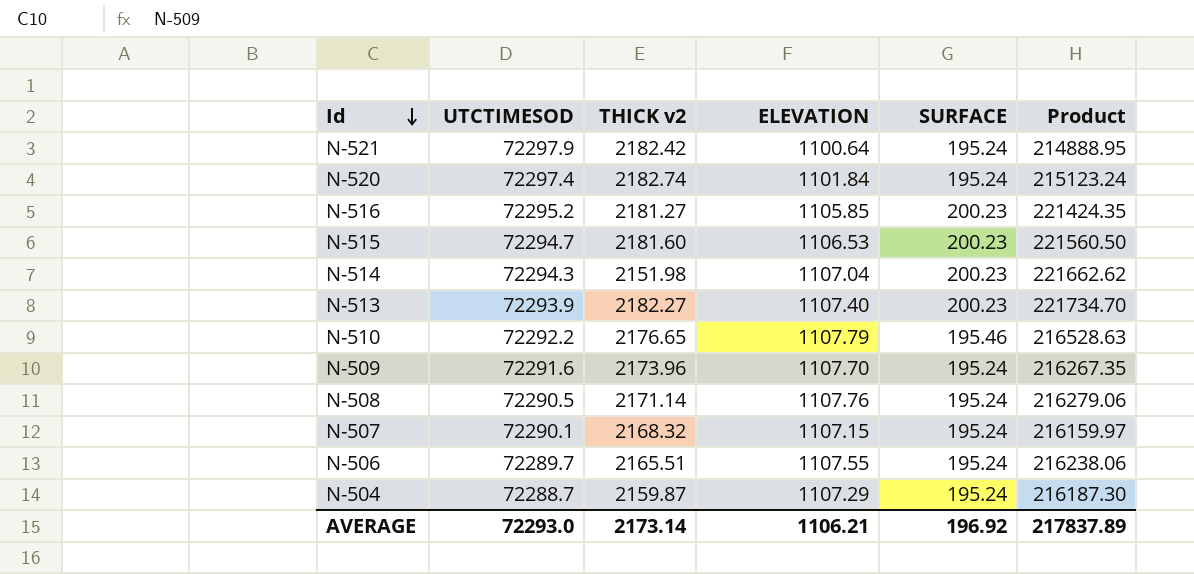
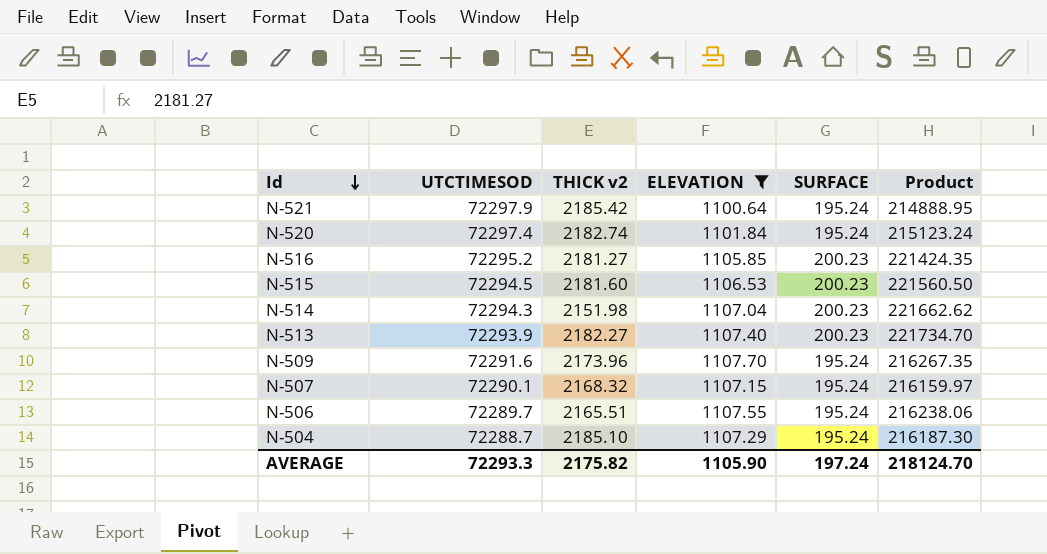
filter: none -> ELEVATION <= 1107.70
N-521 | THICK v2: 2182.42 -> 2185.42
N-515 | UTCTIMESOD: 72294.7 -> 72294.5
N-504 | THICK v2: 2159.87 -> 2185.10
AVERAGE | UTCTIMESOD: 72293.0 -> 72293.3
AVERAGE | THICK v2: 2173.14 -> 2175.82
AVERAGE | ELEVATION: 1106.21 -> 1105.90
AVERAGE | SURFACE: 196.92 -> 197.24
AVERAGE | Product: 217837.89 -> 218124.70

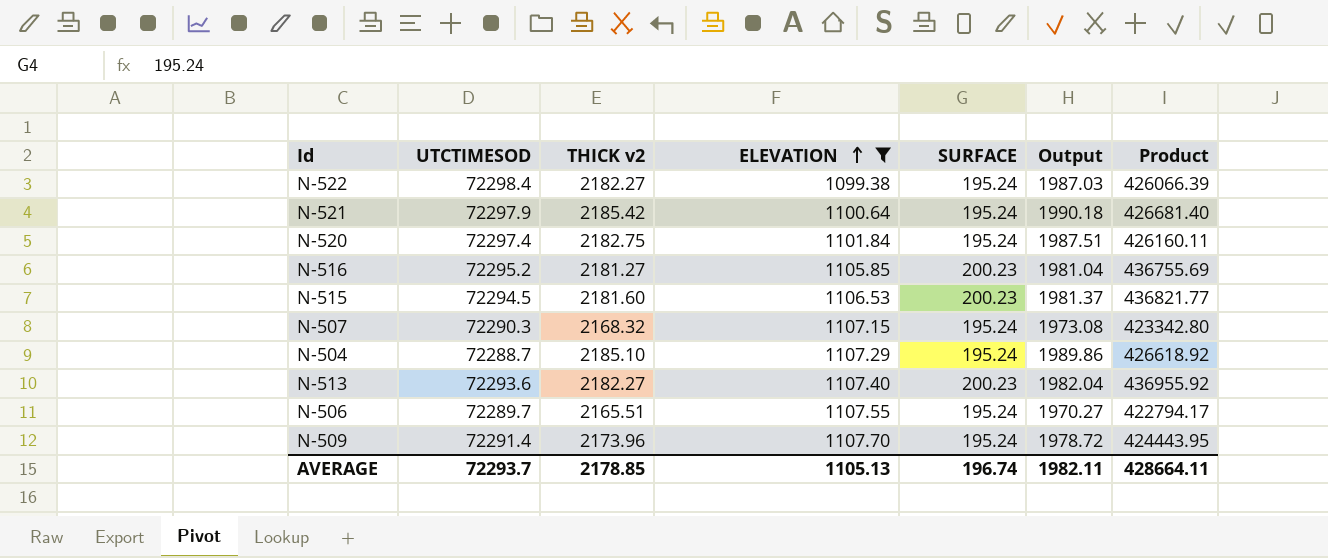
row order: Id descending -> ELEVATION ascending
column Output | formula: none -> [THICK v2] - [SURFACE]
column Product | formula: [ELEVATION] * [SURFACE] -> [THICK v2] * [SURFACE]
row N-514: 72294.3 | 2151.98 | 1107.04 | 200.23 | 221662.62 -> none
row N-522: none -> 72298.4 | 2182.27 | 1099.38 | 195.24 | 1987.03 | 426066.39
N-520 | THICK v2: 2182.74 -> 2182.75
N-507 | UTCTIMESOD: 72290.1 -> 72290.3
N-513 | UTCTIMESOD: 72293.9 -> 72293.6
N-509 | UTCTIMESOD: 72291.6 -> 72291.4
AVERAGE | UTCTIMESOD: 72293.3 -> 72293.7
AVERAGE | THICK v2: 2175.82 -> 2178.85
AVERAGE | ELEVATION: 1105.90 -> 1105.13
AVERAGE | SURFACE: 197.24 -> 196.74
AVERAGE | Product: 218124.70 -> 428664.11

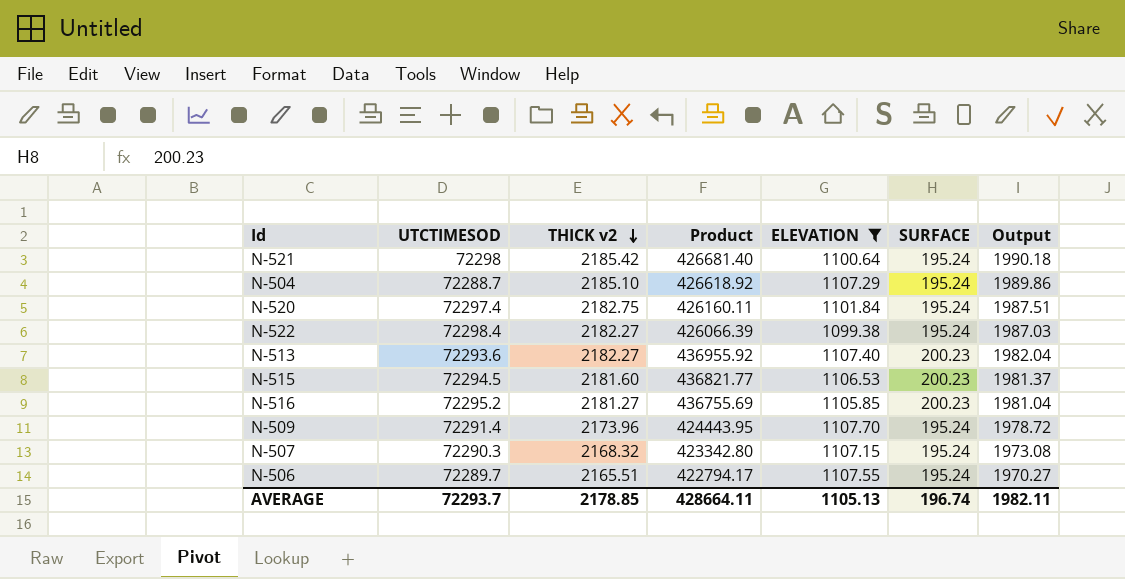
row order: ELEVATION ascending -> THICK v2 descending
column Product | position: 7 -> 4
N-521 | UTCTIMESOD: 72297.9 -> 72298

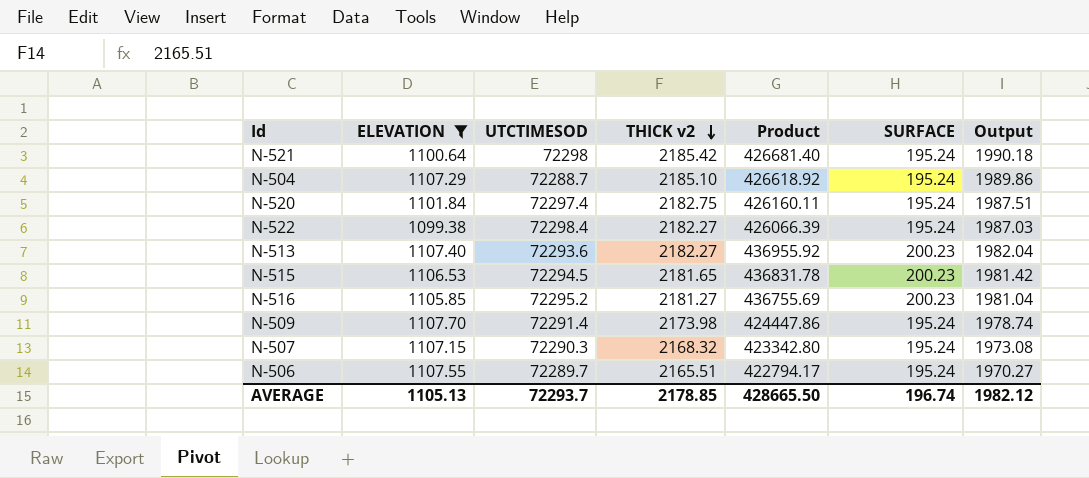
column ELEVATION | position: 5 -> 2
N-515 | THICK v2: 2181.60 -> 2181.65
N-515 | Product: 436821.77 -> 436831.78
N-515 | Output: 1981.37 -> 1981.42
N-509 | THICK v2: 2173.96 -> 2173.98
N-509 | Product: 424443.95 -> 424447.86
N-509 | Output: 1978.72 -> 1978.74
AVERAGE | Product: 428664.11 -> 428665.50
AVERAGE | Output: 1982.11 -> 1982.12

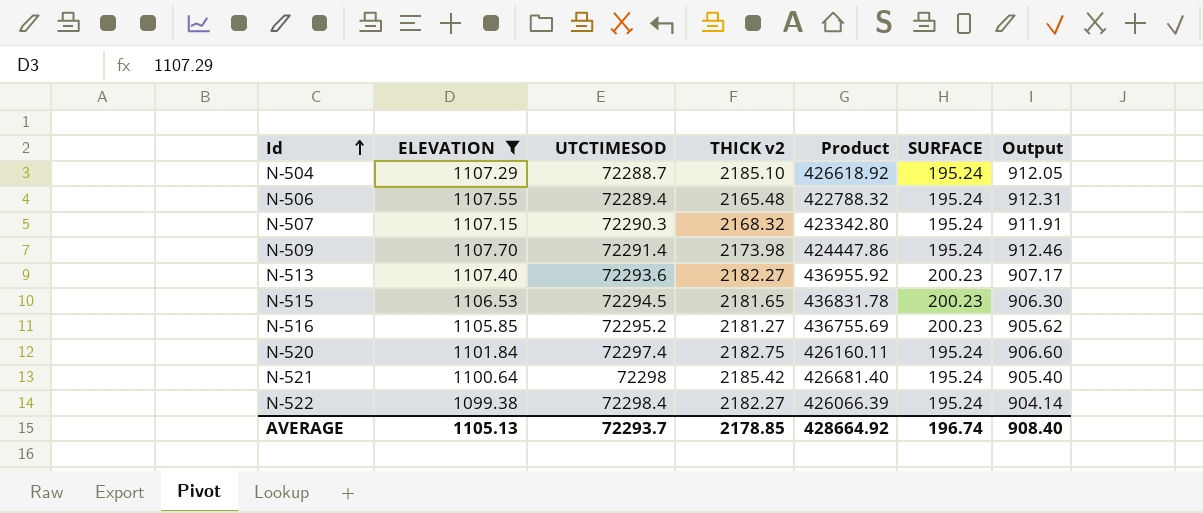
row order: THICK v2 descending -> Id ascending
column Output | formula: [THICK v2] - [SURFACE] -> [ELEVATION] - [SURFACE]
N-506 | UTCTIMESOD: 72289.7 -> 72289.4
N-506 | THICK v2: 2165.51 -> 2165.48
N-506 | Product: 422794.17 -> 422788.32
AVERAGE | Product: 428665.50 -> 428664.92
AVERAGE | Output: 1982.12 -> 908.40

